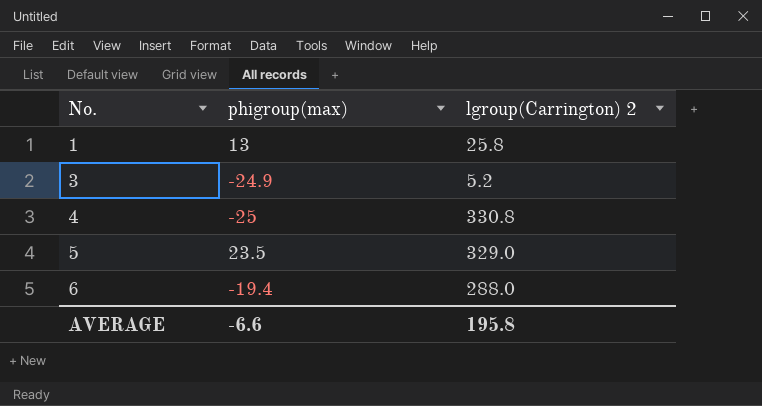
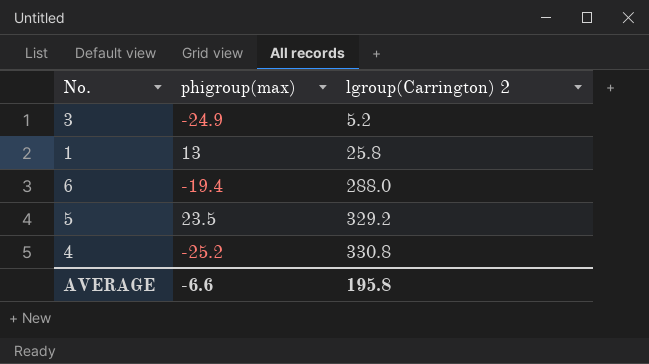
row order: No. ascending -> lgroup(Carrington) 2 ascending
5 | lgroup(Carrington) 2: 329.0 -> 329.2
4 | phigroup(max): -25 -> -25.2

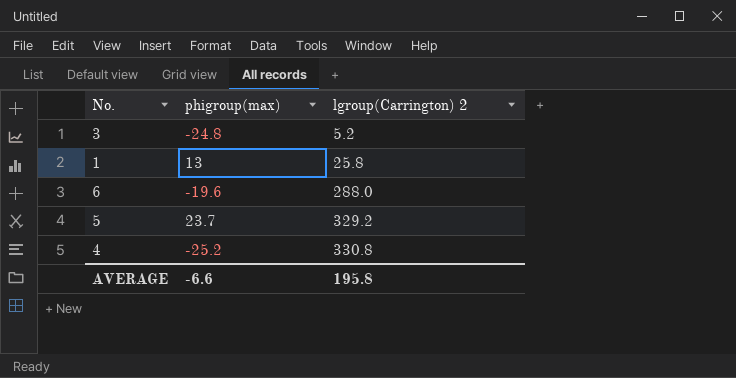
3 | phigroup(max): -24.9 -> -24.8
6 | phigroup(max): -19.4 -> -19.6
5 | phigroup(max): 23.5 -> 23.7

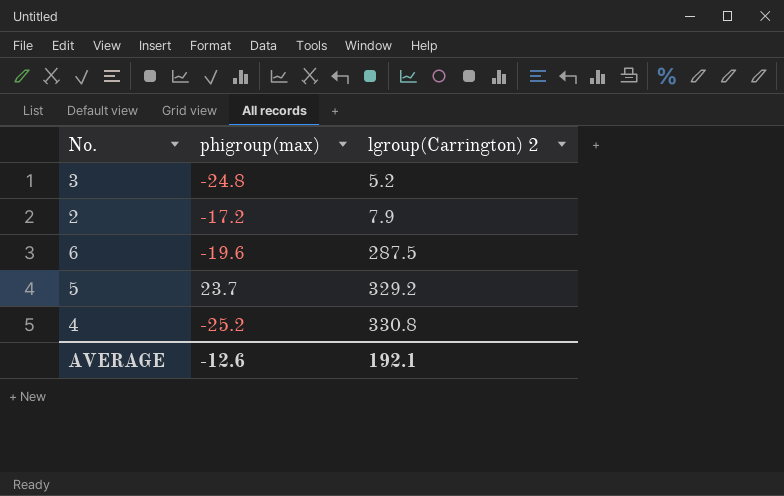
row 1: 13 | 25.8 -> none
row 2: none -> -17.2 | 7.9
6 | lgroup(Carrington) 2: 288.0 -> 287.5
AVERAGE | phigroup(max): -6.6 -> -12.6
AVERAGE | lgroup(Carrington) 2: 195.8 -> 192.1

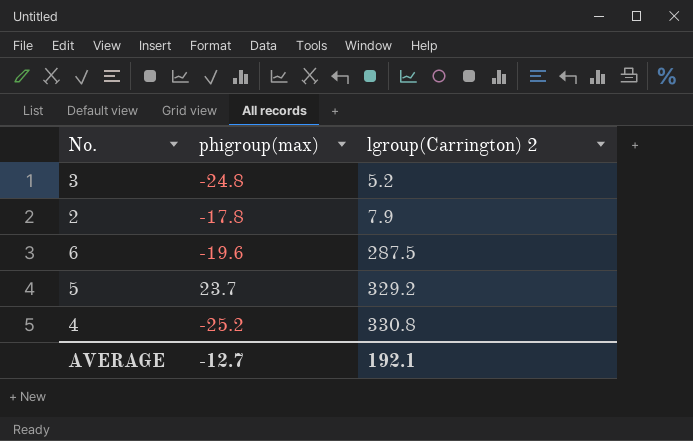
2 | phigroup(max): -17.2 -> -17.8
AVERAGE | phigroup(max): -12.6 -> -12.7

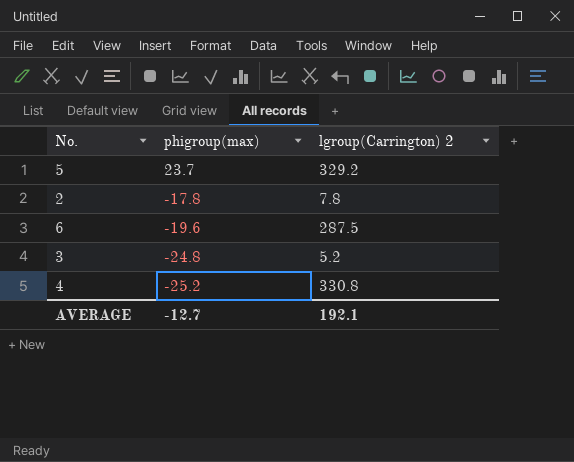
row order: lgroup(Carrington) 2 ascending -> phigroup(max) descending
2 | lgroup(Carrington) 2: 7.9 -> 7.8

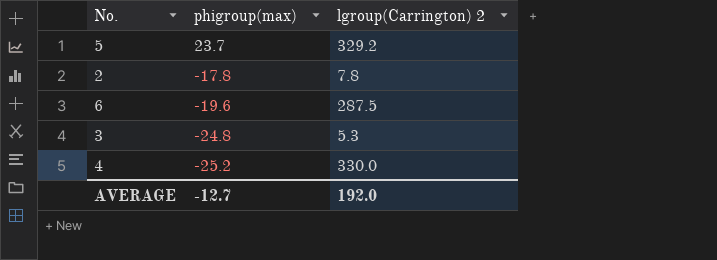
3 | lgroup(Carrington) 2: 5.2 -> 5.3
4 | lgroup(Carrington) 2: 330.8 -> 330.0
AVERAGE | lgroup(Carrington) 2: 192.1 -> 192.0

